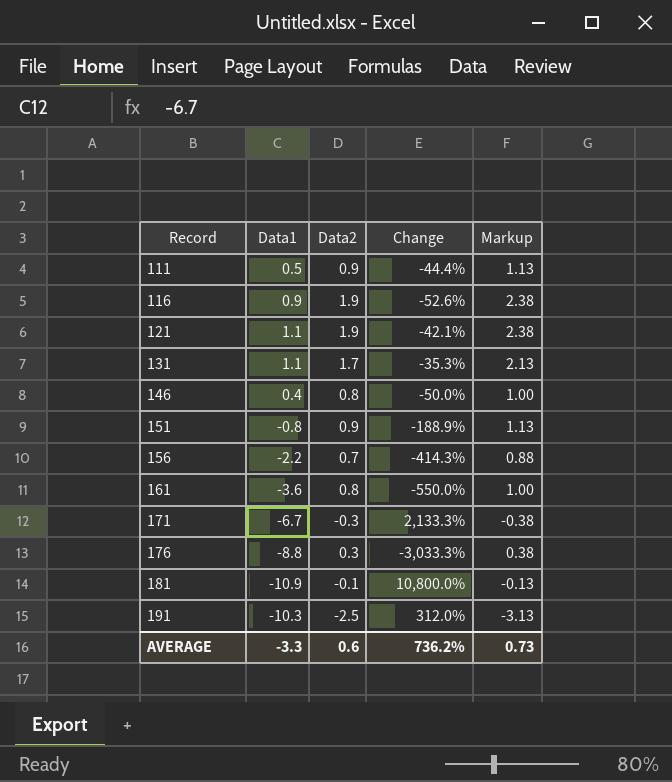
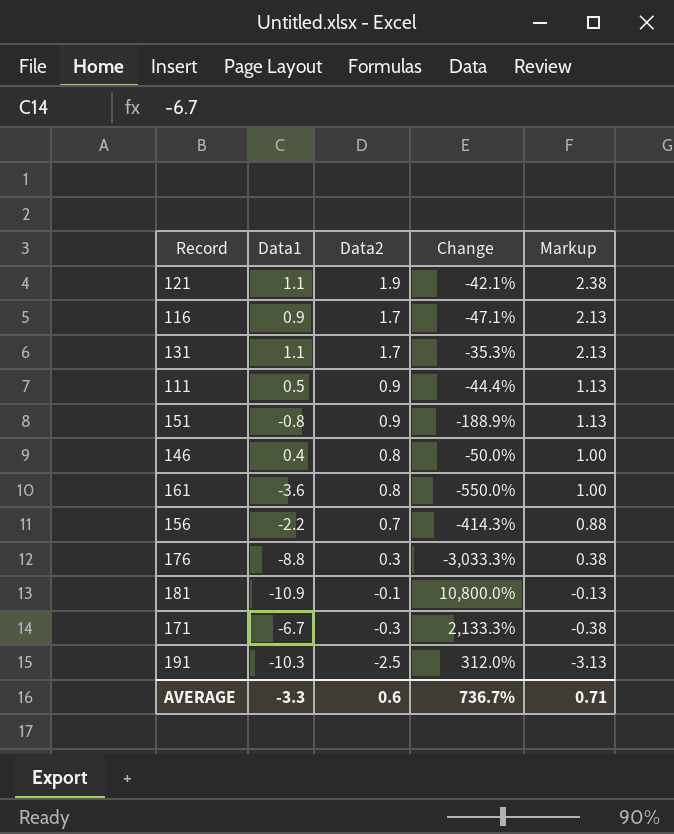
row order: Record ascending -> Data2 descending
116 | Data2: 1.9 -> 1.7
116 | Change: -52.6% -> -47.1%
116 | Markup: 2.38 -> 2.13
AVERAGE | Change: 736.2% -> 736.7%
AVERAGE | Markup: 0.73 -> 0.71

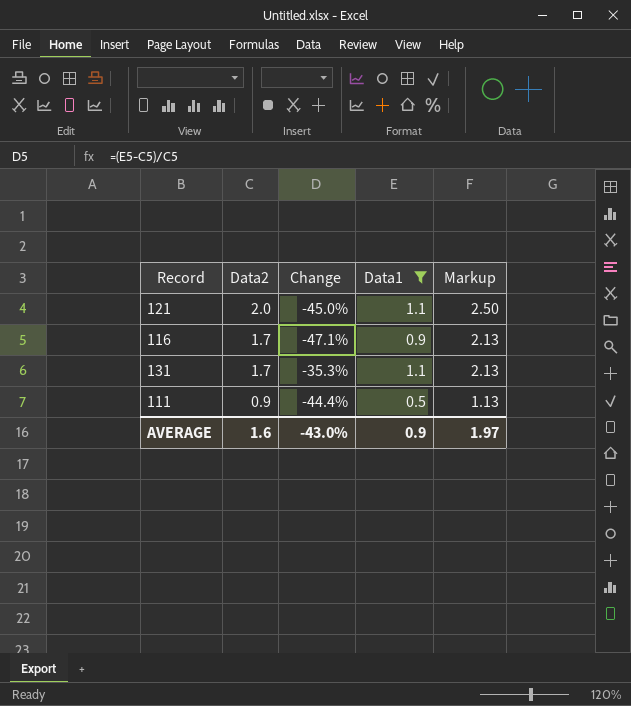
filter: none -> Data1 >= 0.5
column Data1 | position: 2 -> 4
121 | Data2: 1.9 -> 2.0
121 | Change: -42.1% -> -45.0%
121 | Markup: 2.38 -> 2.50
AVERAGE | Data2: 0.6 -> 1.6
AVERAGE | Change: 736.7% -> -43.0%
AVERAGE | Data1: -3.3 -> 0.9
AVERAGE | Markup: 0.71 -> 1.97

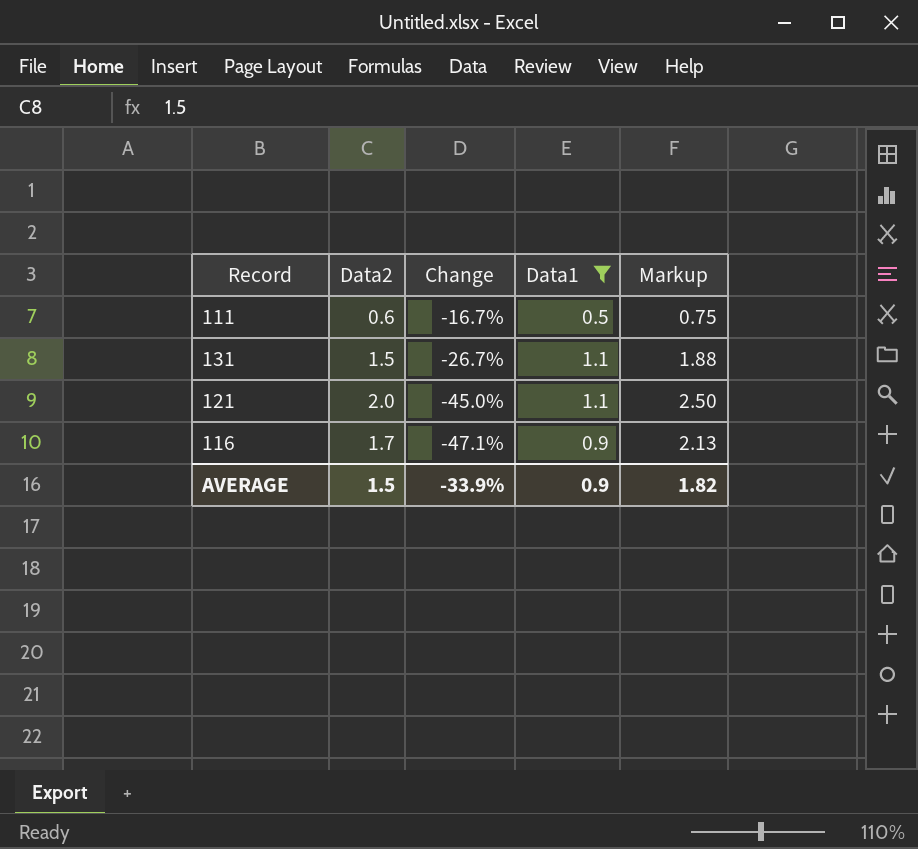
row order: Data2 descending -> Change descending
111 | Data2: 0.9 -> 0.6
111 | Change: -44.4% -> -16.7%
111 | Markup: 1.13 -> 0.75
131 | Data2: 1.7 -> 1.5
131 | Change: -35.3% -> -26.7%
131 | Markup: 2.13 -> 1.88
AVERAGE | Data2: 1.6 -> 1.5
AVERAGE | Change: -43.0% -> -33.9%
AVERAGE | Markup: 1.97 -> 1.82

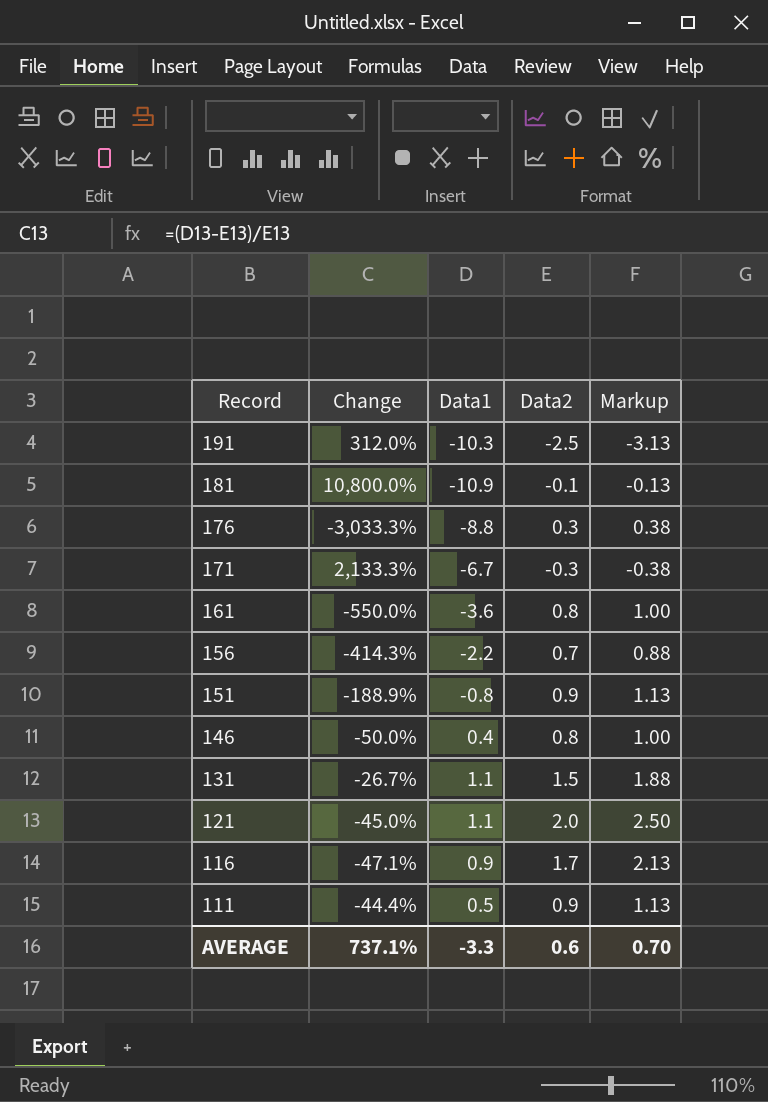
filter: Data1 >= 0.5 -> none
row order: Change descending -> Record descending
column Data2 | position: 2 -> 4
111 | Change: -16.7% -> -44.4%
111 | Data2: 0.6 -> 0.9
111 | Markup: 0.75 -> 1.13
AVERAGE | Change: -33.9% -> 737.1%
AVERAGE | Data1: 0.9 -> -3.3
AVERAGE | Data2: 1.5 -> 0.6
AVERAGE | Markup: 1.82 -> 0.70

